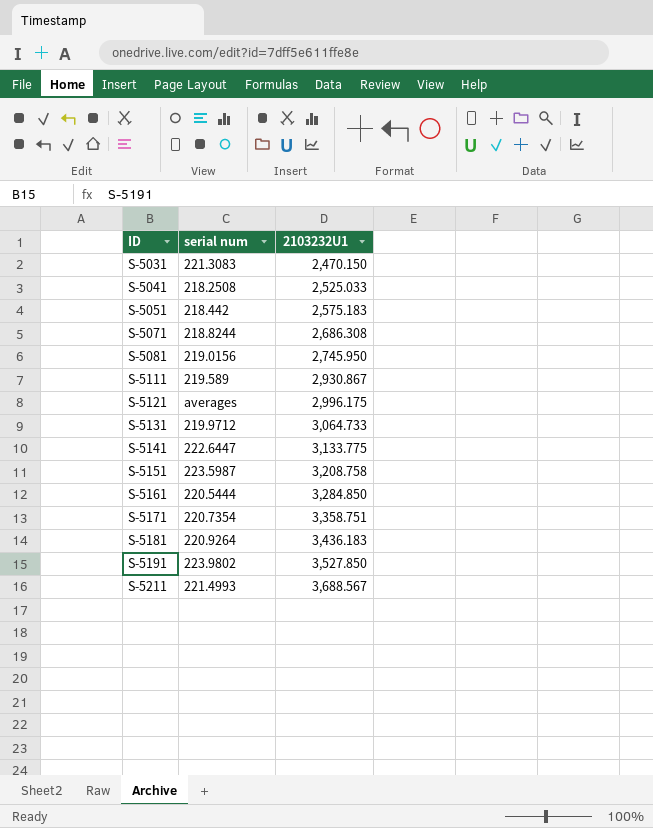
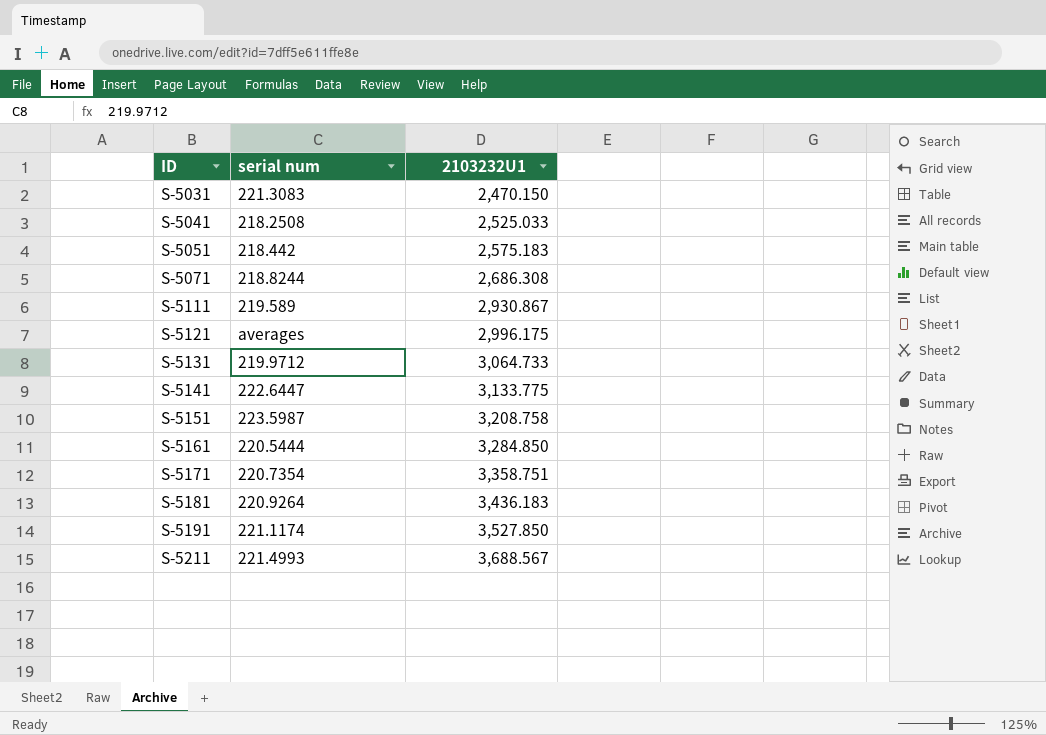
row S-5081: 219.0156 | 2,745.950 -> none
S-5191 | serial num: 223.9802 -> 221.1174

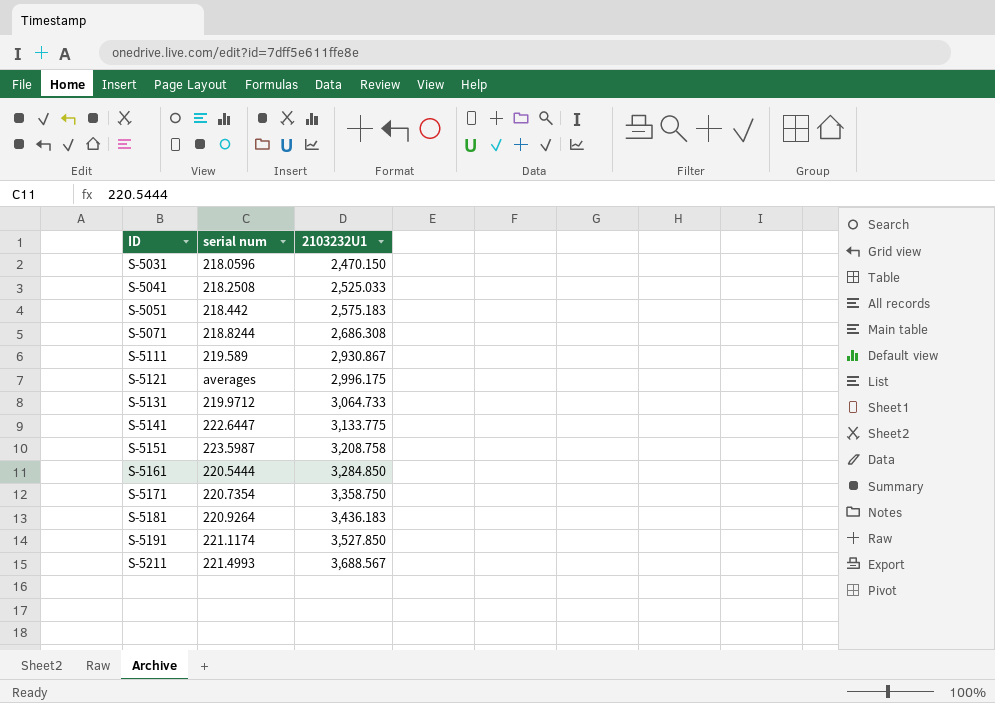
S-5031 | serial num: 221.3083 -> 218.0596
S-5171 | 2103232U1: 3,358.751 -> 3,358.750

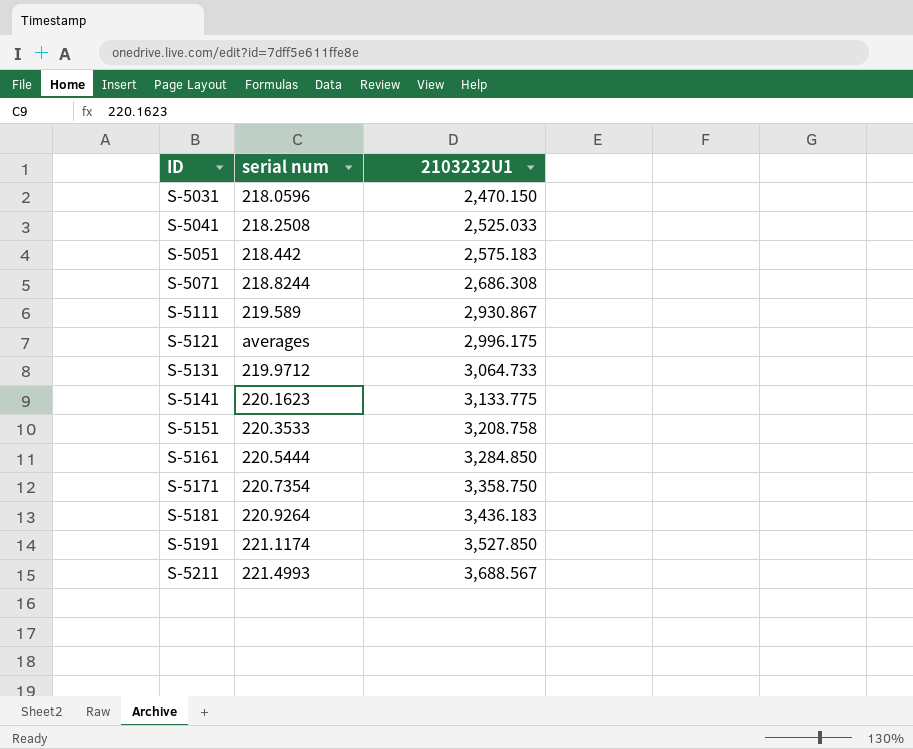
S-5141 | serial num: 222.6447 -> 220.1623
S-5151 | serial num: 223.5987 -> 220.3533

